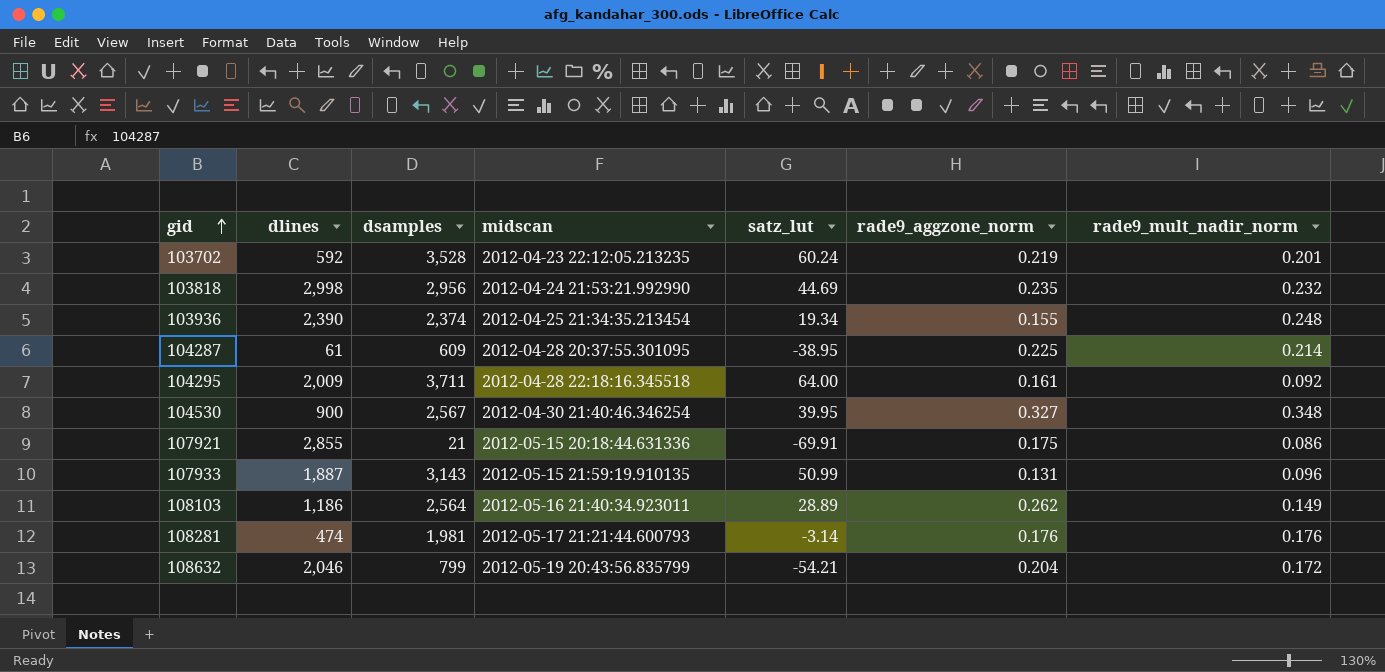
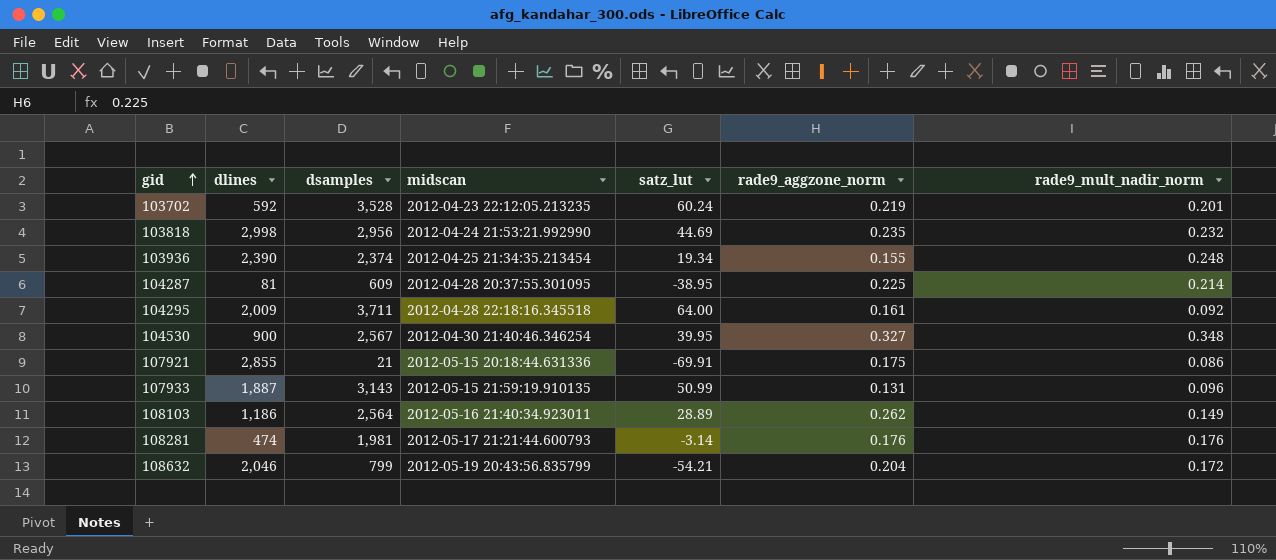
104287 | dlines: 61 -> 81

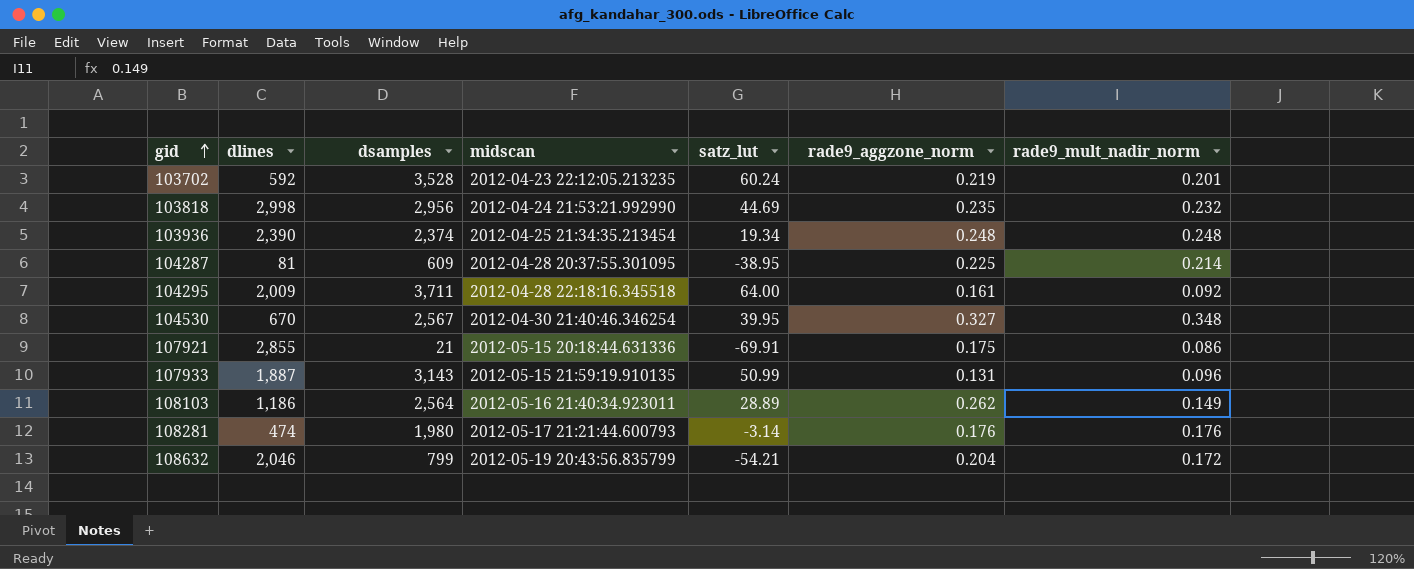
103936 | rade9_aggzone_norm: 0.155 -> 0.248
104530 | dlines: 900 -> 670
108281 | dsamples: 1,981 -> 1,980

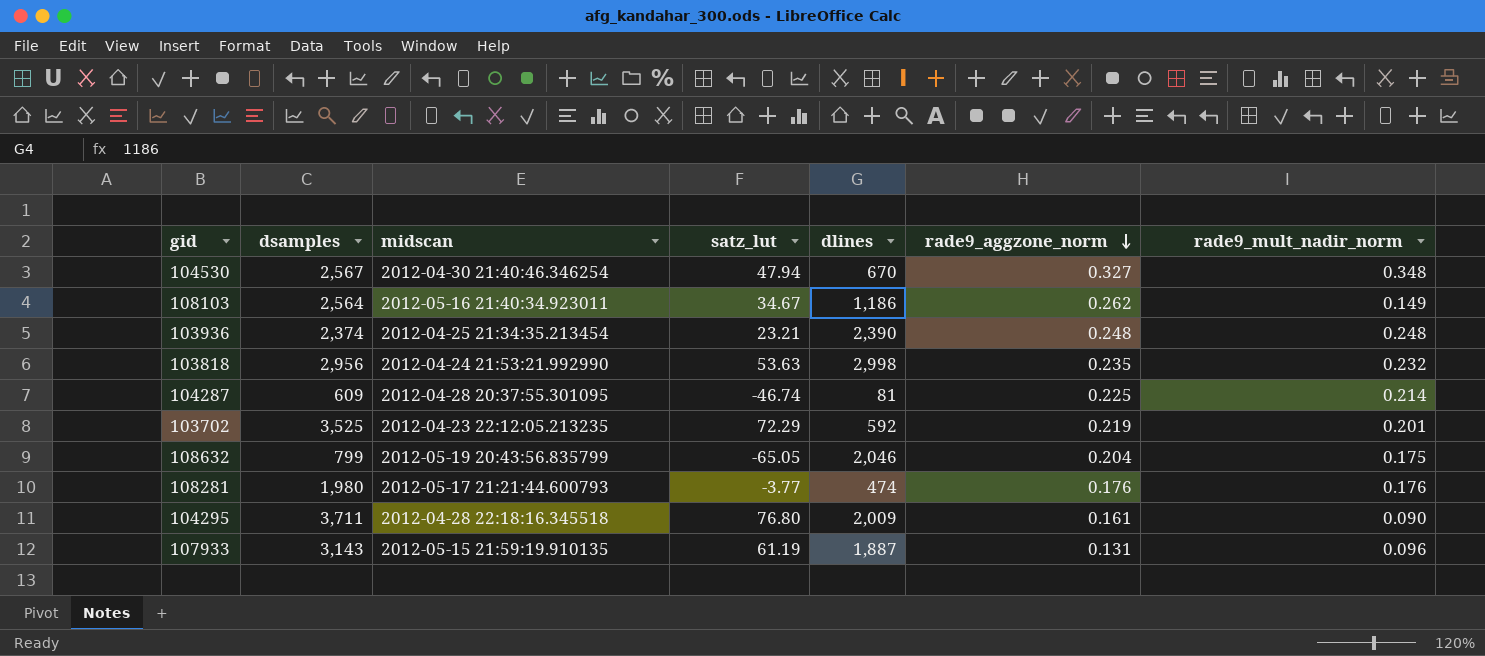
row order: gid ascending -> rade9_aggzone_norm descending
column dlines | position: 2 -> 5
row 107921: 2,855 | 21 | 2012-05-15 20:18:44.631336 | -69.91 | 0.175 | 0.086 -> none
104530 | satz_lut: 39.95 -> 47.94
108103 | satz_lut: 28.89 -> 34.67
103936 | satz_lut: 19.34 -> 23.21
103818 | satz_lut: 44.69 -> 53.63
104287 | satz_lut: -38.95 -> -46.74
103702 | dsamples: 3,528 -> 3,525
103702 | satz_lut: 60.24 -> 72.29
108632 | satz_lut: -54.21 -> -65.05
108632 | rade9_mult_nadir_norm: 0.172 -> 0.175
108281 | satz_lut: -3.14 -> -3.77
104295 | satz_lut: 64.00 -> 76.80
104295 | rade9_mult_nadir_norm: 0.092 -> 0.090
107933 | satz_lut: 50.99 -> 61.19

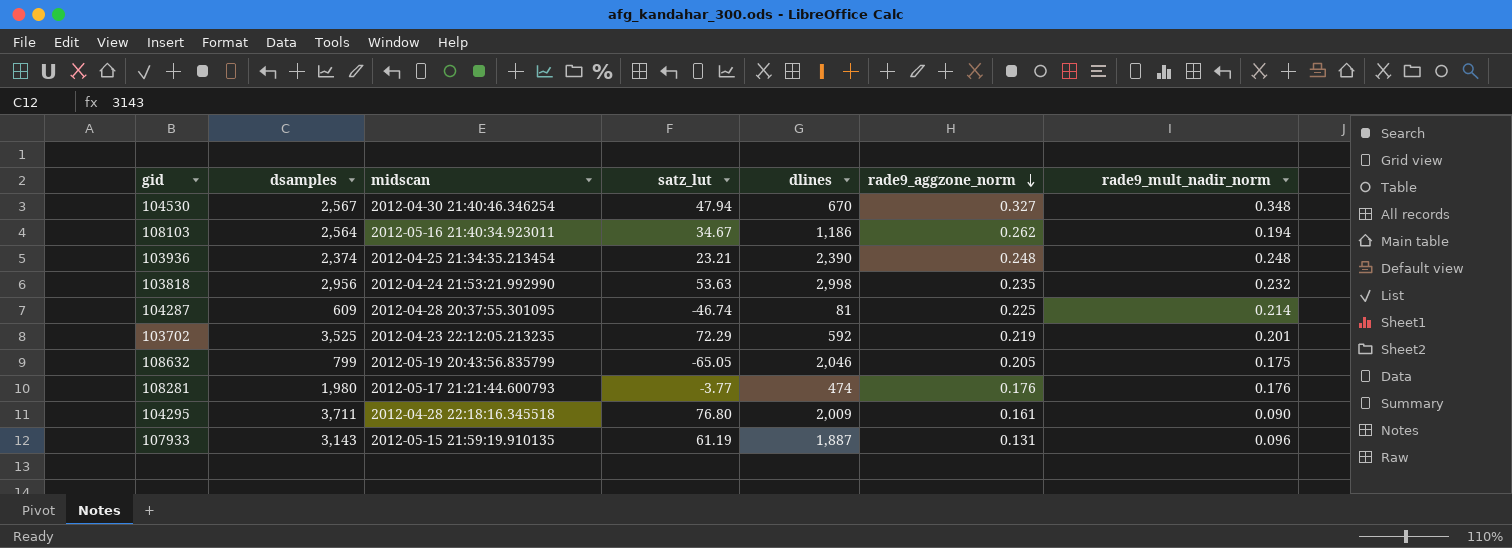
108103 | rade9_mult_nadir_norm: 0.149 -> 0.194
108632 | rade9_aggzone_norm: 0.204 -> 0.205

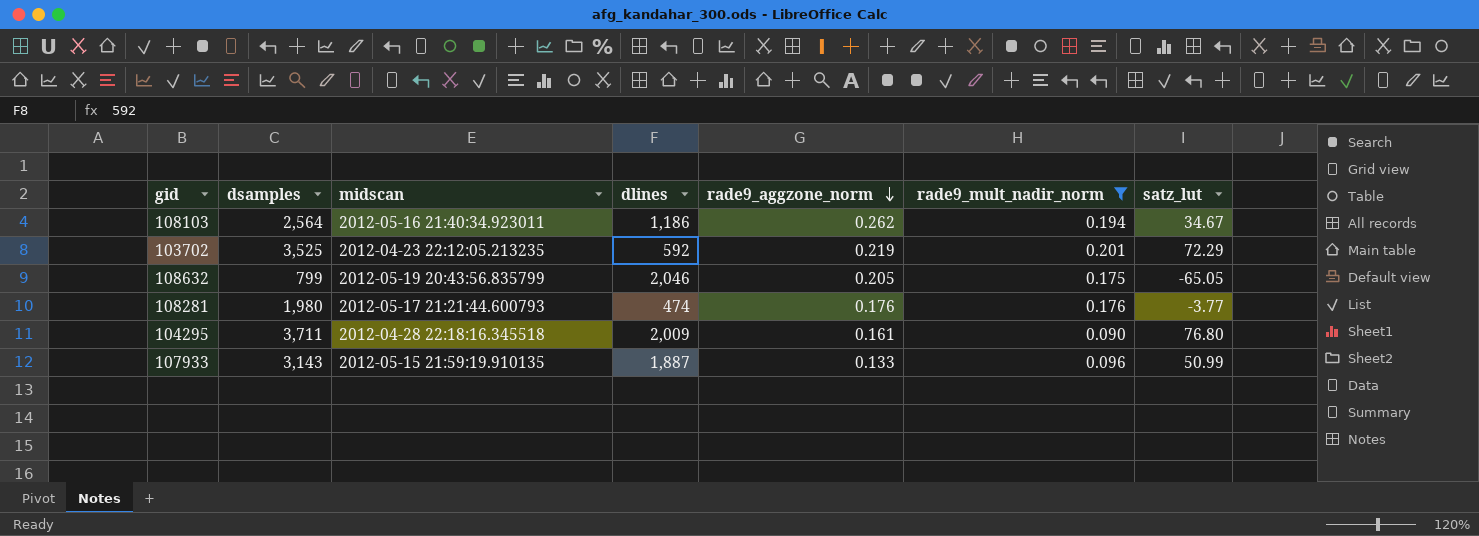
filter: none -> rade9_mult_nadir_norm <= 0.201
column satz_lut | position: 4 -> 7
107933 | rade9_aggzone_norm: 0.131 -> 0.133
107933 | satz_lut: 61.19 -> 50.99

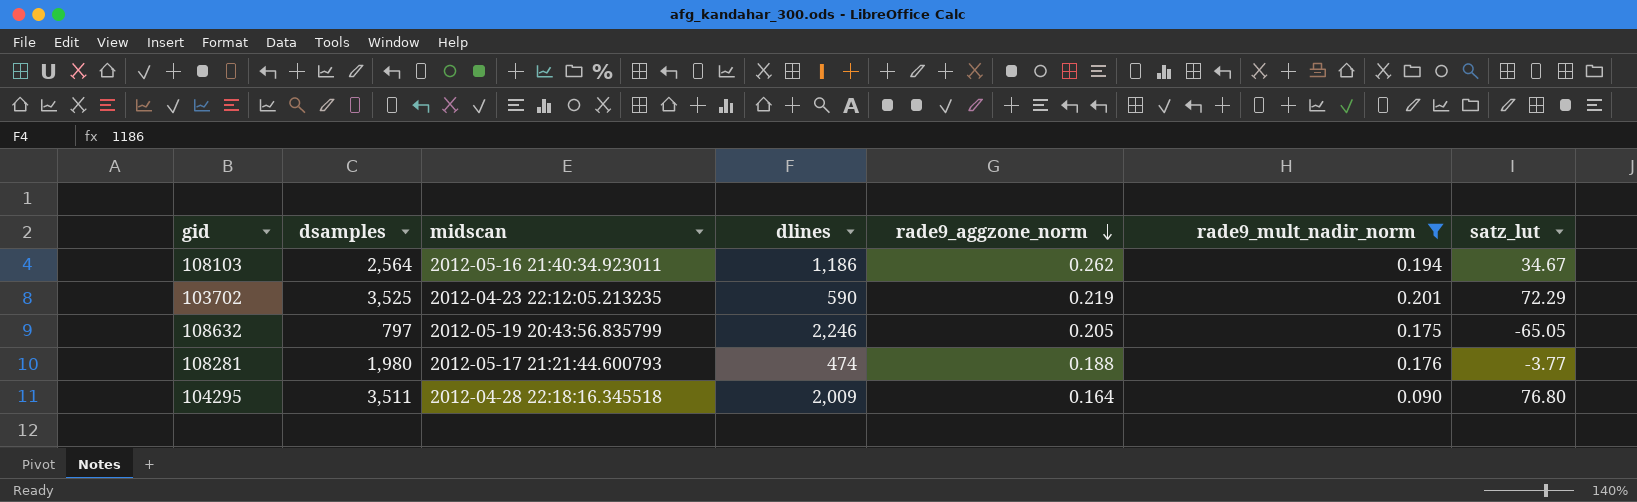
row 107933: 3,143 | 2012-05-15 21:59:19.910135 | 1,887 | 0.133 | 0.096 | 50.99 -> none
103702 | dlines: 592 -> 590
108632 | dsamples: 799 -> 797
108632 | dlines: 2,046 -> 2,246
108281 | rade9_aggzone_norm: 0.176 -> 0.188
104295 | dsamples: 3,711 -> 3,511
104295 | rade9_aggzone_norm: 0.161 -> 0.164

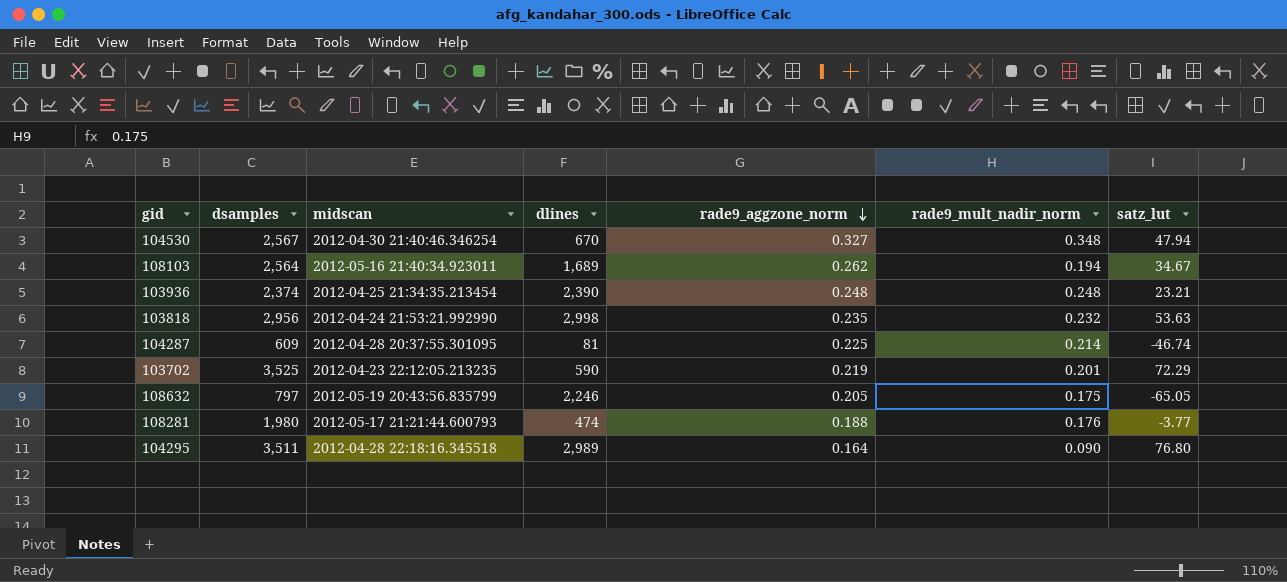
filter: rade9_mult_nadir_norm <= 0.201 -> none
108103 | dlines: 1,186 -> 1,689
104295 | dlines: 2,009 -> 2,989

